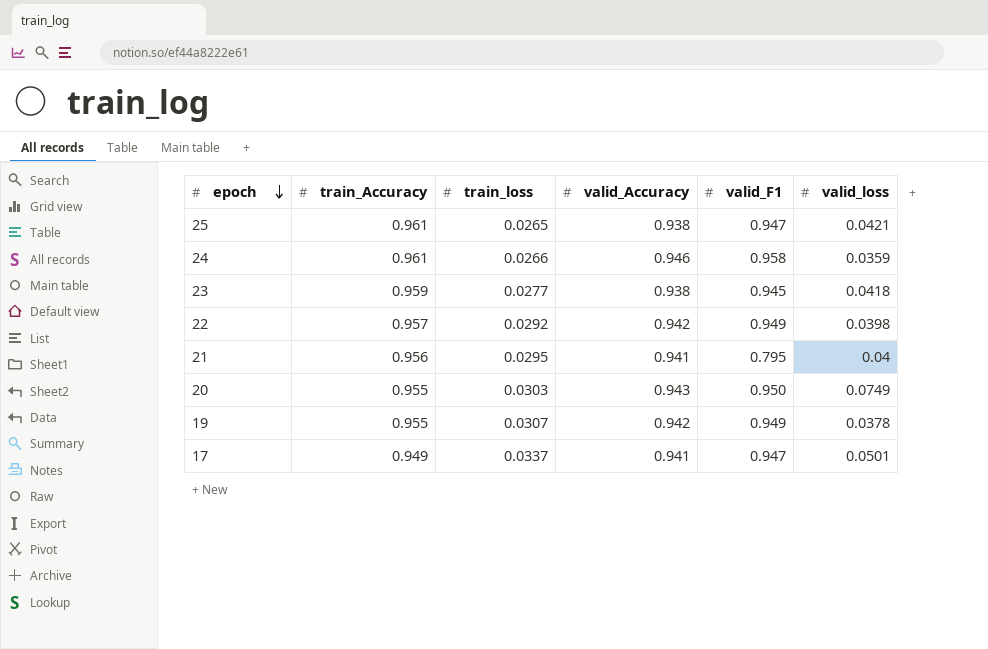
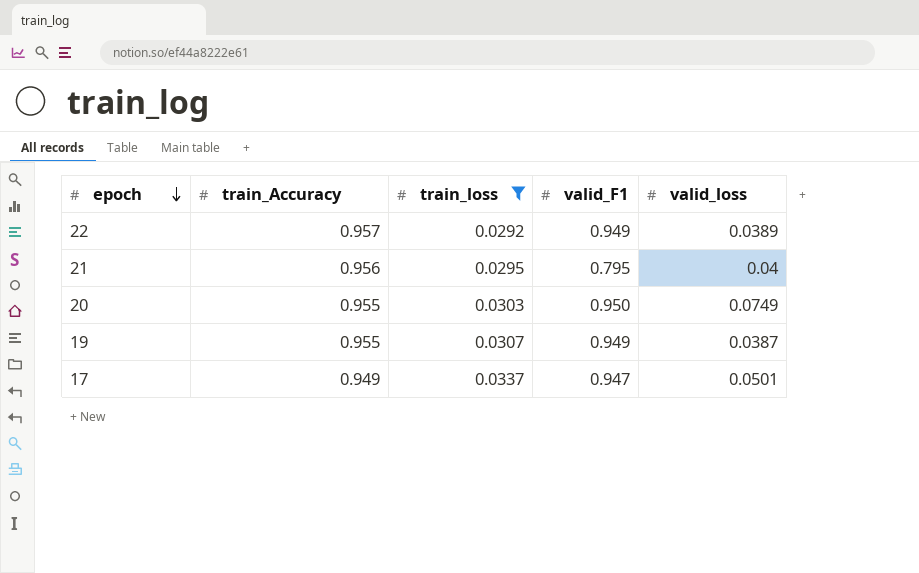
filter: none -> train_loss >= 0.0292
column valid_Accuracy | position: 4 -> none
22 | valid_loss: 0.0398 -> 0.0389
19 | valid_loss: 0.0378 -> 0.0387

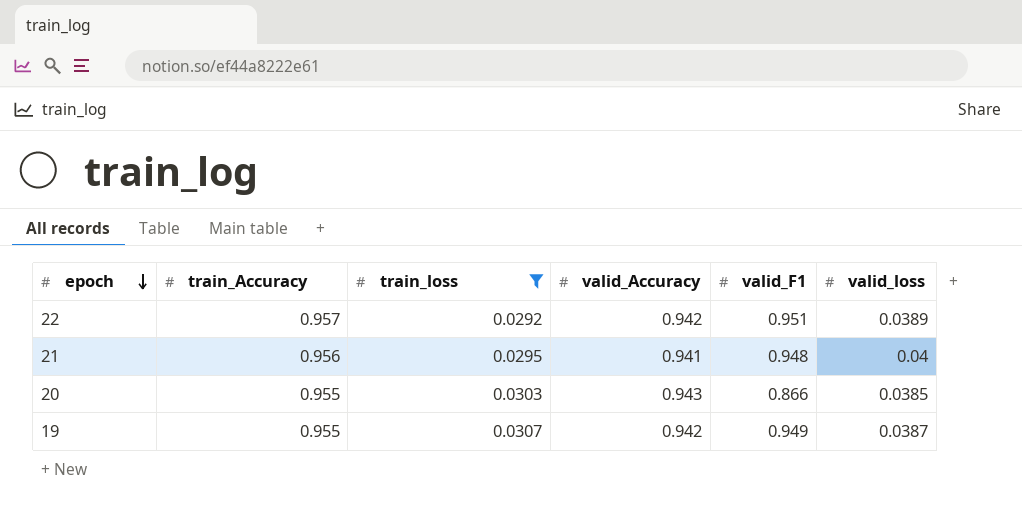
column valid_Accuracy | position: none -> 4
row 17: 0.949 | 0.0337 | 0.947 | 0.0501 -> none
22 | valid_F1: 0.949 -> 0.951
21 | valid_F1: 0.795 -> 0.948
20 | valid_F1: 0.950 -> 0.866
20 | valid_loss: 0.0749 -> 0.0385

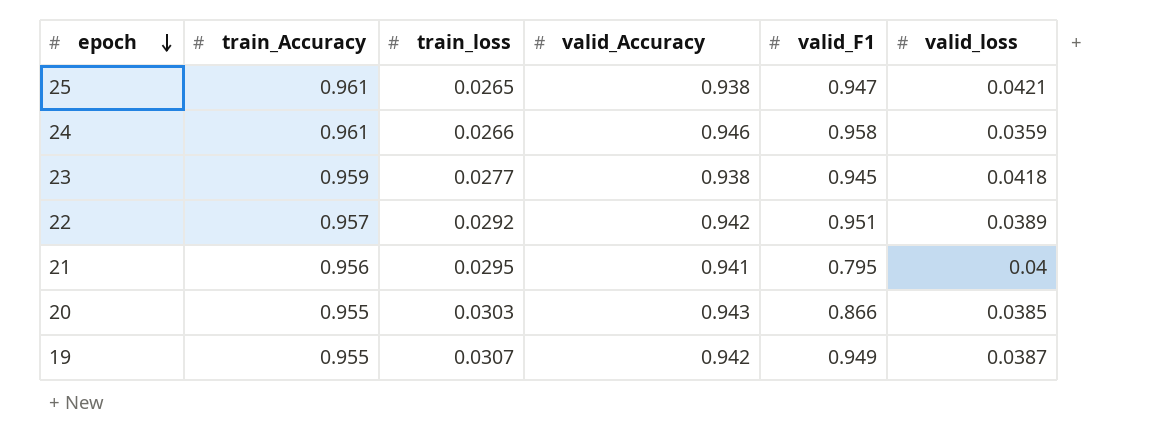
filter: train_loss >= 0.0292 -> none
21 | valid_F1: 0.948 -> 0.795

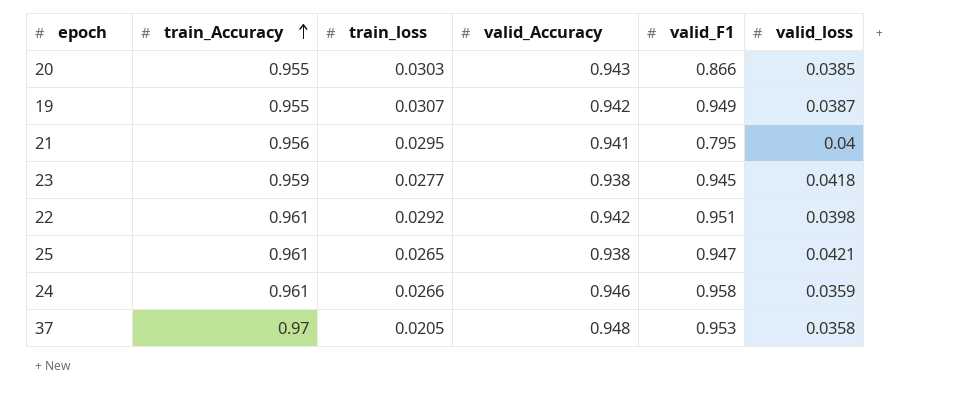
row order: epoch descending -> train_Accuracy ascending
22 | train_Accuracy: 0.957 -> 0.961
22 | valid_loss: 0.0389 -> 0.0398
row 37: none -> 0.97 | 0.0205 | 0.948 | 0.953 | 0.0358

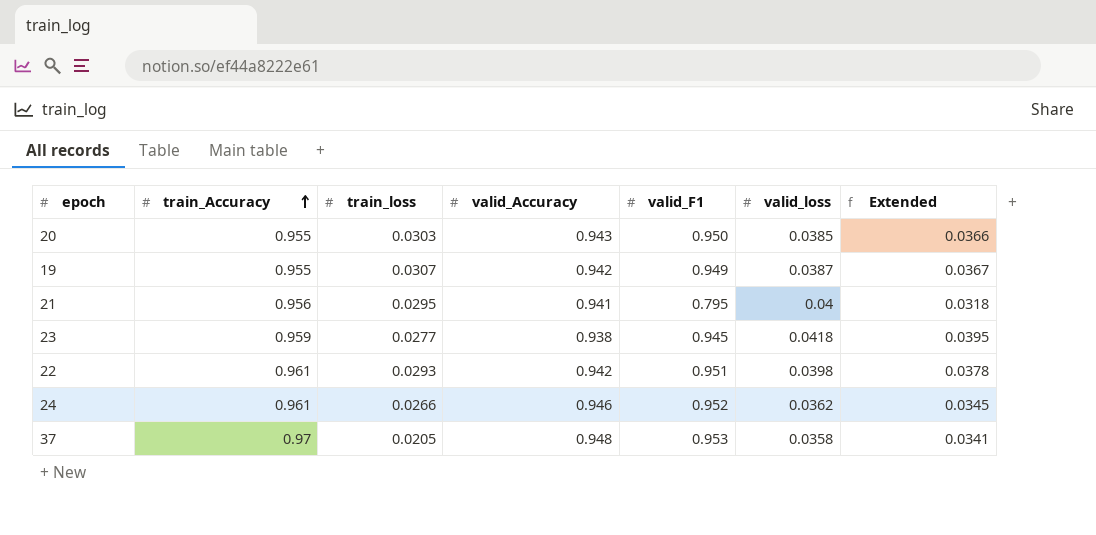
column Extended | formula: none -> [valid_F1] * [valid_loss]
row 25: 0.961 | 0.0265 | 0.938 | 0.947 | 0.0421 -> none
20 | valid_F1: 0.866 -> 0.950
22 | train_loss: 0.0292 -> 0.0293
24 | valid_F1: 0.958 -> 0.952
24 | valid_loss: 0.0359 -> 0.0362

